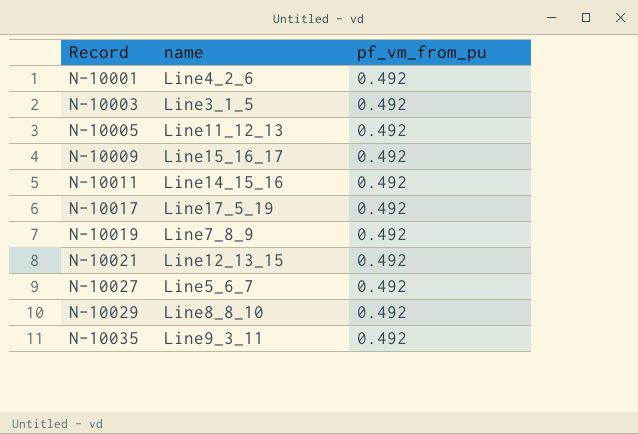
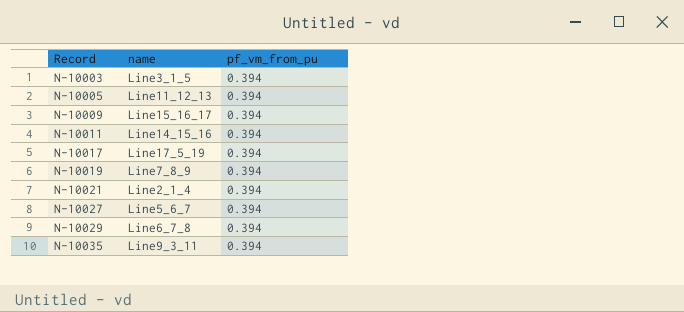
row N-10001: Line4_2_6 | 0.492 -> none
N-10003 | pf_vm_from_pu: 0.492 -> 0.394
N-10005 | pf_vm_from_pu: 0.492 -> 0.394
N-10009 | pf_vm_from_pu: 0.492 -> 0.394
N-10011 | pf_vm_from_pu: 0.492 -> 0.394
N-10017 | pf_vm_from_pu: 0.492 -> 0.394
N-10019 | pf_vm_from_pu: 0.492 -> 0.394
N-10021 | name: Line12_13_15 -> Line2_1_4
N-10021 | pf_vm_from_pu: 0.492 -> 0.394
N-10027 | pf_vm_from_pu: 0.492 -> 0.394
N-10029 | name: Line8_8_10 -> Line6_7_8
N-10029 | pf_vm_from_pu: 0.492 -> 0.394
N-10035 | pf_vm_from_pu: 0.492 -> 0.394

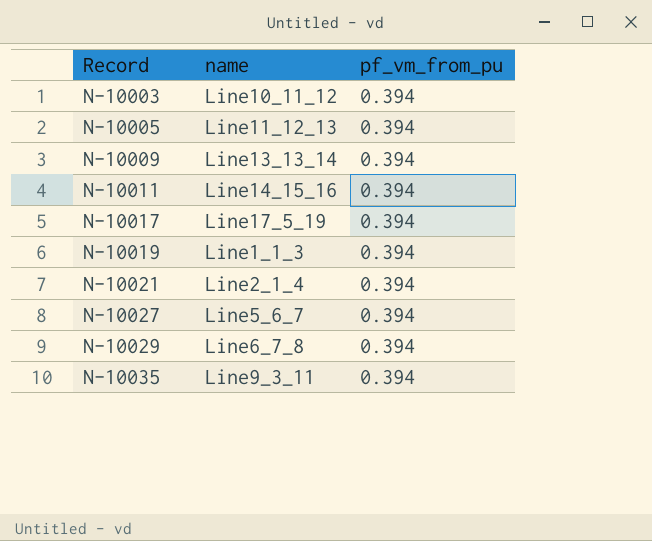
N-10003 | name: Line3_1_5 -> Line10_11_12
N-10009 | name: Line15_16_17 -> Line13_13_14
N-10019 | name: Line7_8_9 -> Line1_1_3

